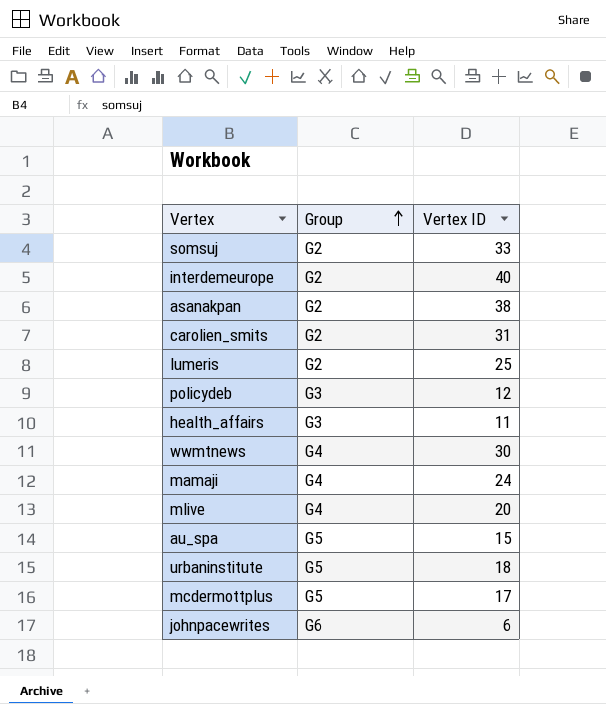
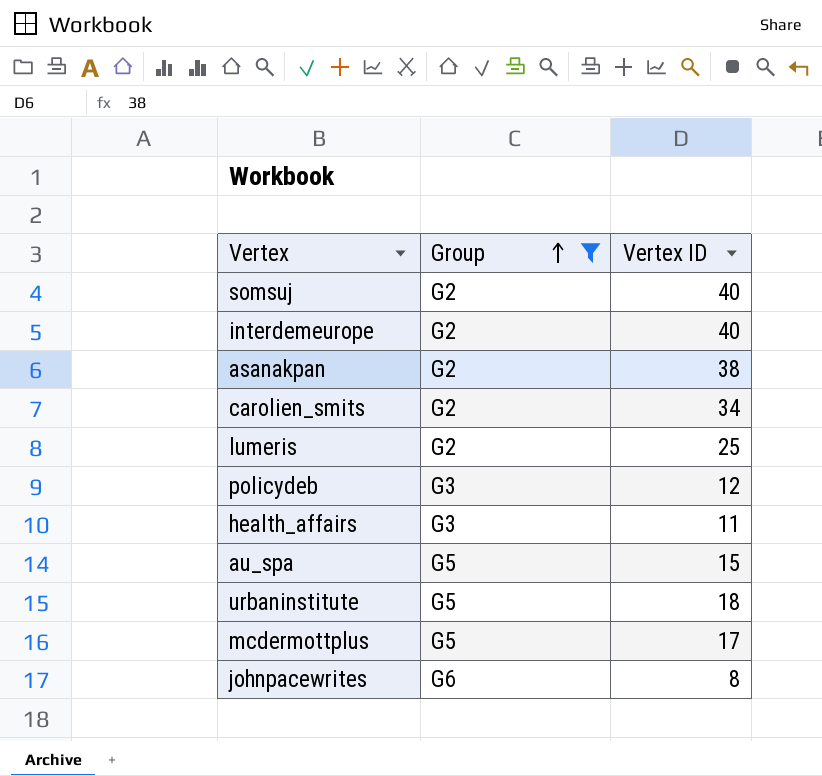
filter: none -> Group != G4
somsuj | Vertex ID: 33 -> 40
carolien_smits | Vertex ID: 31 -> 34
johnpacewrites | Vertex ID: 6 -> 8

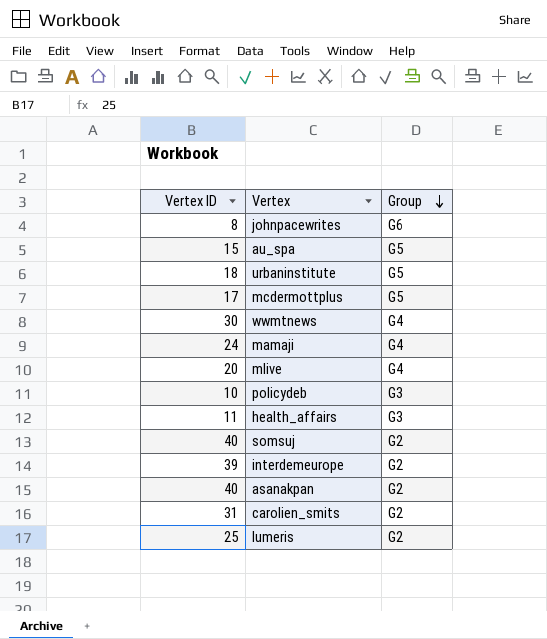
filter: Group != G4 -> none
row order: Group ascending -> Group descending
column Vertex ID | position: 3 -> 1
policydeb | Vertex ID: 12 -> 10
interdemeurope | Vertex ID: 40 -> 39
asanakpan | Vertex ID: 38 -> 40
carolien_smits | Vertex ID: 34 -> 31

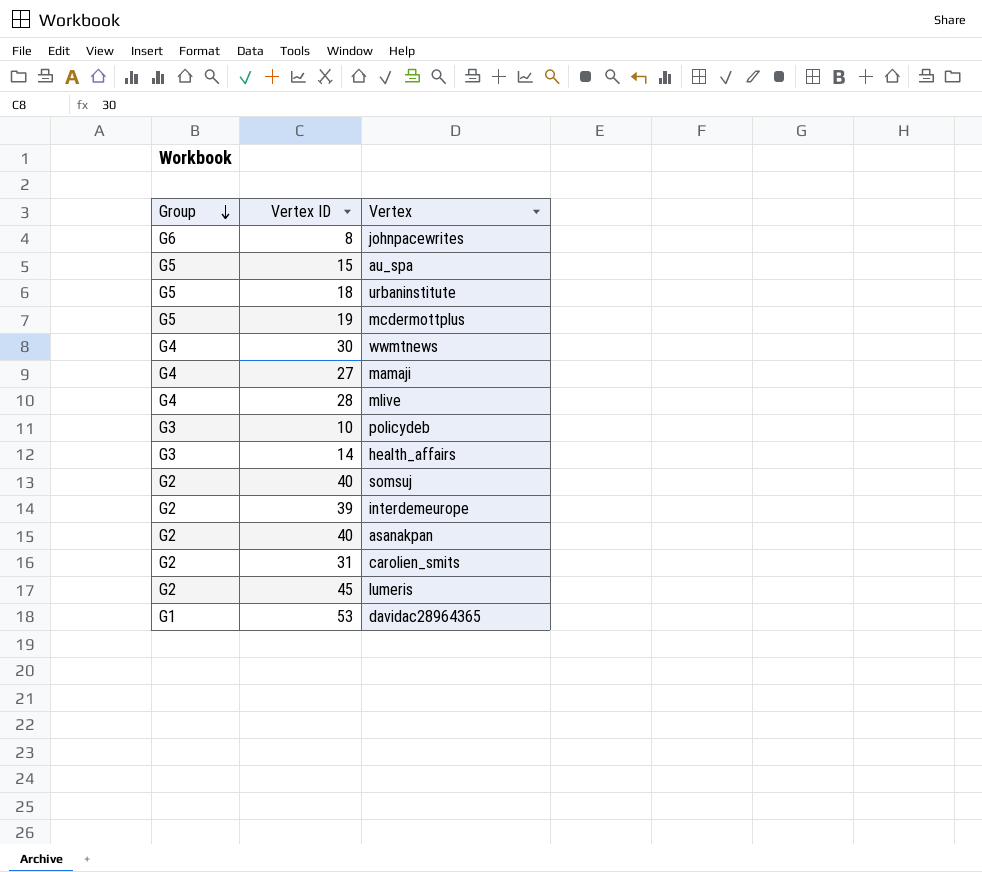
column Group | position: 3 -> 1
mcdermottplus | Vertex ID: 17 -> 19
mamaji | Vertex ID: 24 -> 27
mlive | Vertex ID: 20 -> 28
health_affairs | Vertex ID: 11 -> 14
lumeris | Vertex ID: 25 -> 45
row davidac28964365: none -> G1 | 53

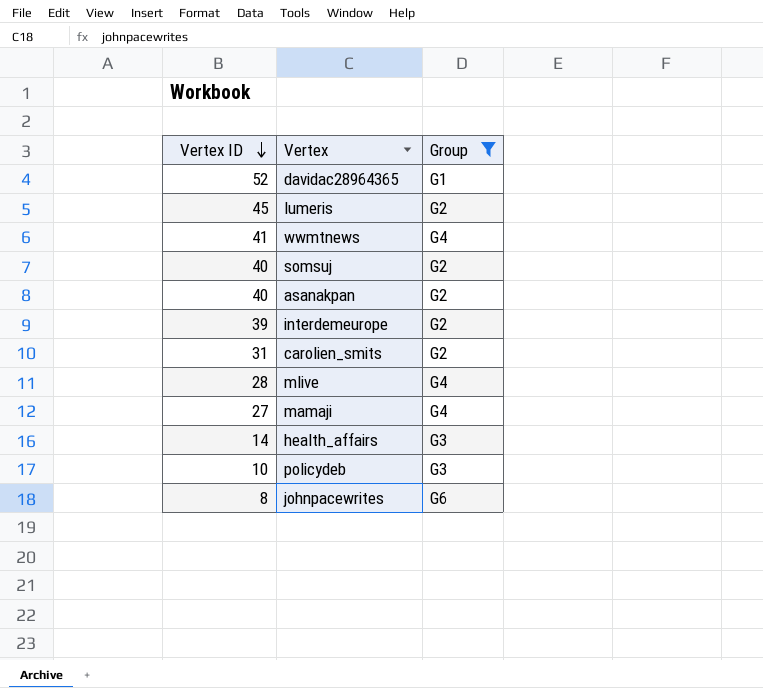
filter: none -> Group != G5
row order: Group descending -> Vertex ID descending
column Group | position: 1 -> 3
davidac28964365 | Vertex ID: 53 -> 52
wwmtnews | Vertex ID: 30 -> 41

